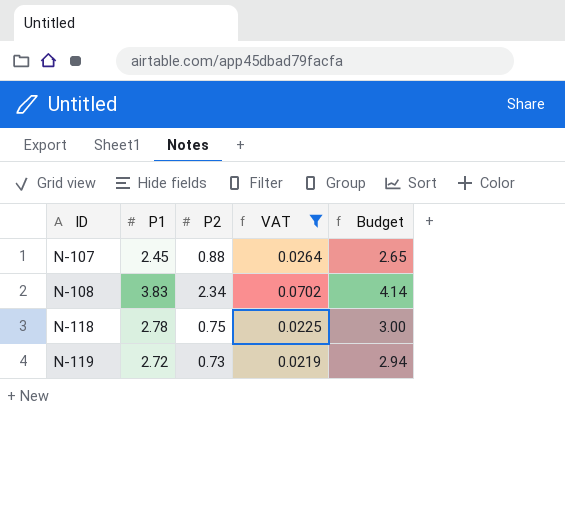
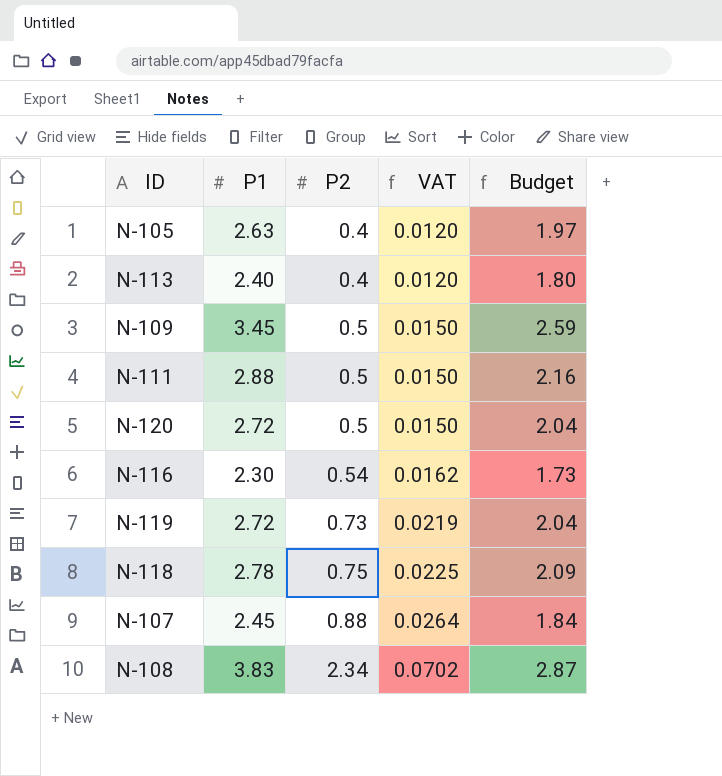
filter: VAT >= 0.0219 -> none
row order: ID ascending -> P2 ascending
column Budget | formula: [P1] * 1.08 -> [P1] * 0.75

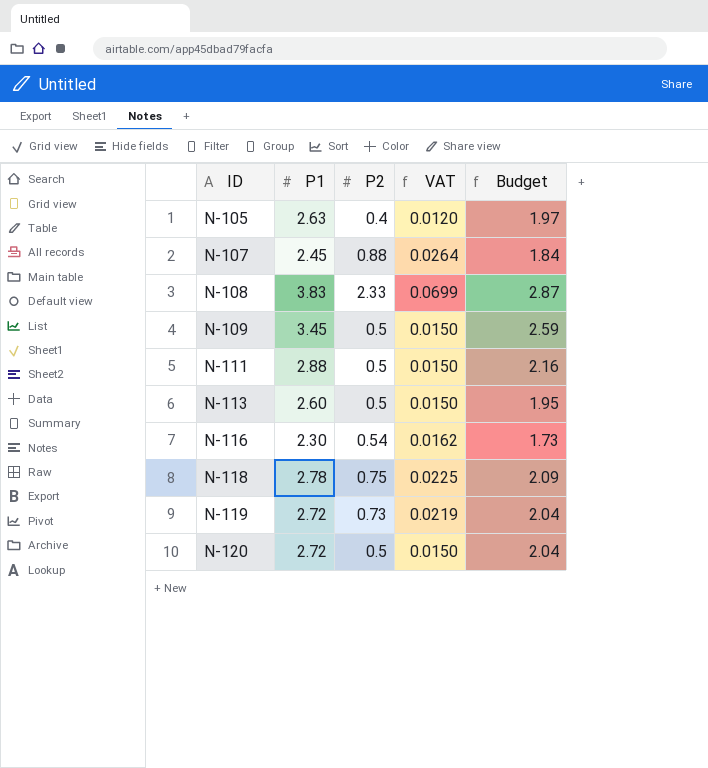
row order: P2 ascending -> ID ascending
N-108 | P2: 2.34 -> 2.33
N-108 | VAT: 0.0702 -> 0.0699
N-113 | P1: 2.40 -> 2.60
N-113 | P2: 0.4 -> 0.5
N-113 | VAT: 0.0120 -> 0.0150
N-113 | Budget: 1.80 -> 1.95

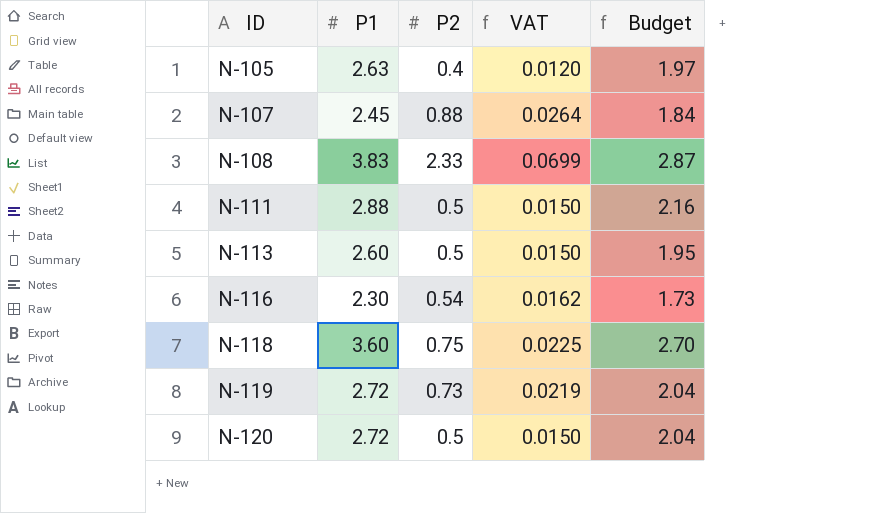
row N-109: 3.45 | 0.5 | 0.0150 | 2.59 -> none
N-118 | P1: 2.78 -> 3.60
N-118 | Budget: 2.09 -> 2.70

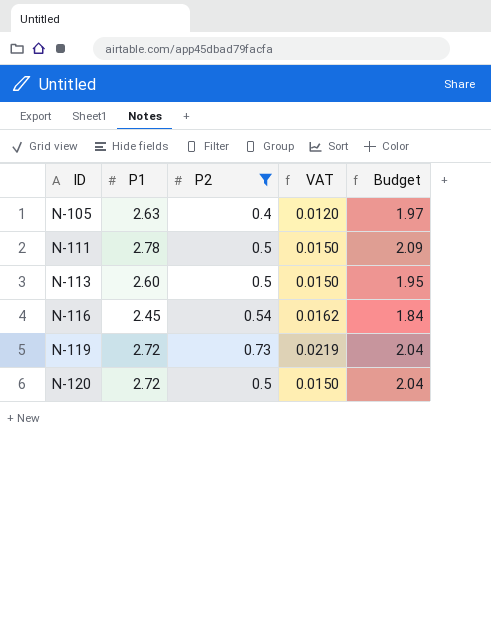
filter: none -> P2 <= 0.73
N-111 | P1: 2.88 -> 2.78
N-111 | Budget: 2.16 -> 2.09
N-116 | P1: 2.30 -> 2.45
N-116 | Budget: 1.73 -> 1.84

